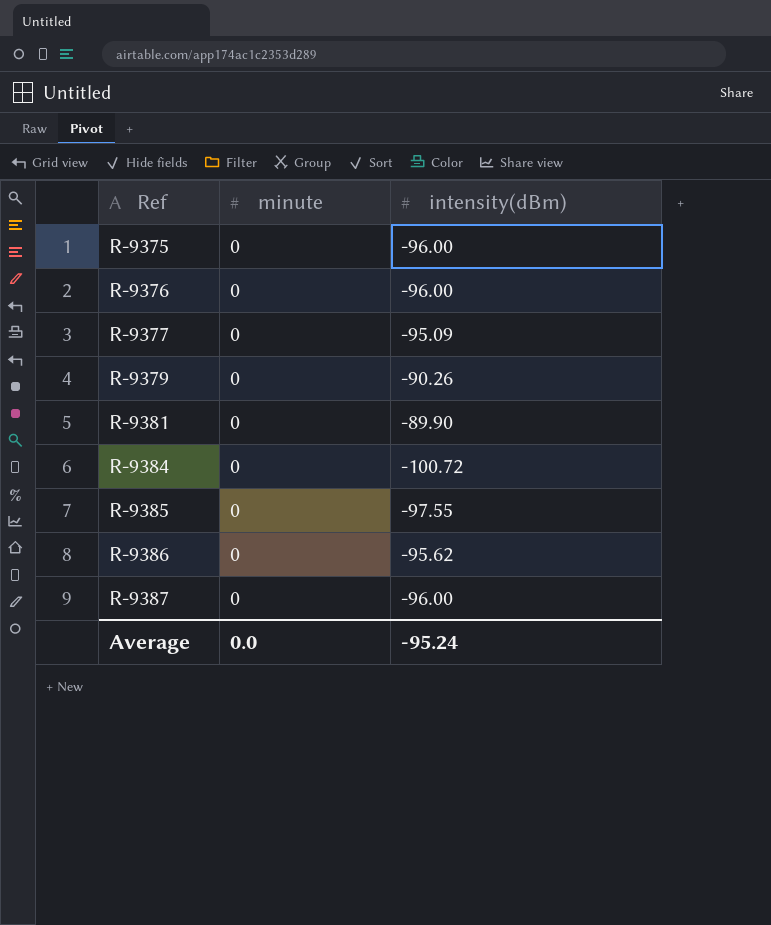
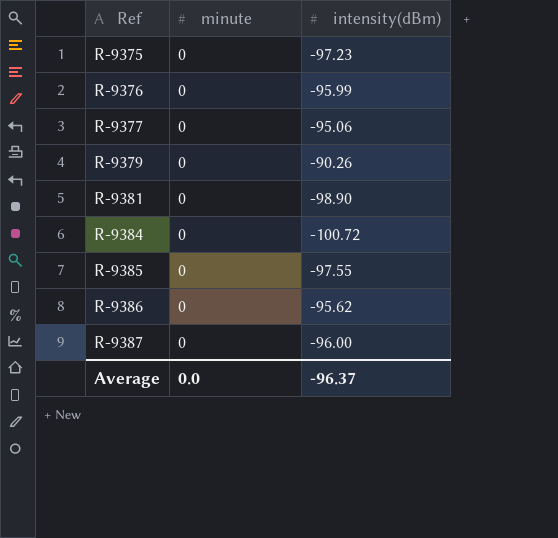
R-9375 | intensity(dBm): -96.00 -> -97.23
R-9376 | intensity(dBm): -96.00 -> -95.99
R-9377 | intensity(dBm): -95.09 -> -95.06
R-9381 | intensity(dBm): -89.90 -> -98.90
Average | intensity(dBm): -95.24 -> -96.37

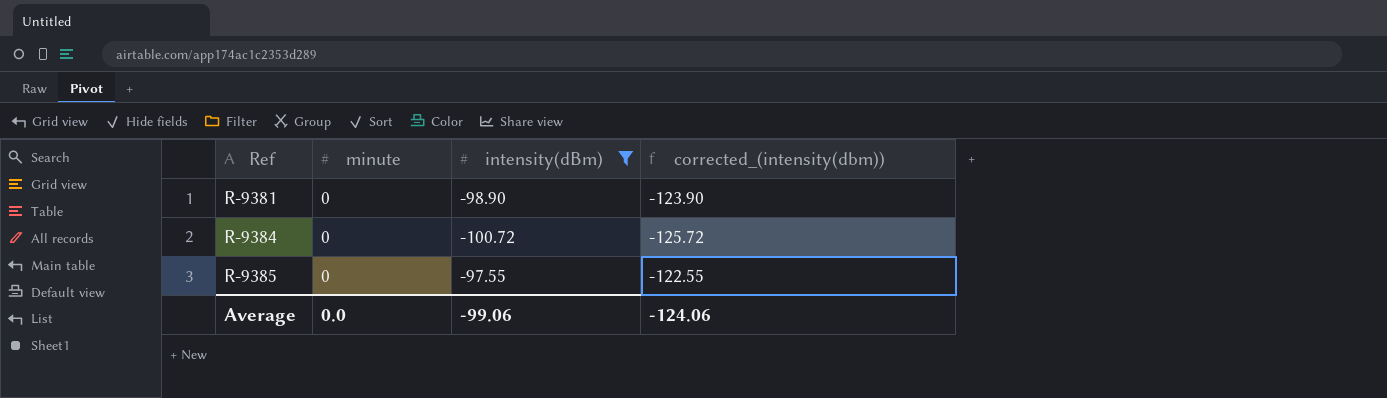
filter: none -> intensity(dBm) <= -97.55
column corrected_(intensity(dbm)) | formula: none -> [intensity(dBm)] - 25
Average | intensity(dBm): -96.37 -> -99.06

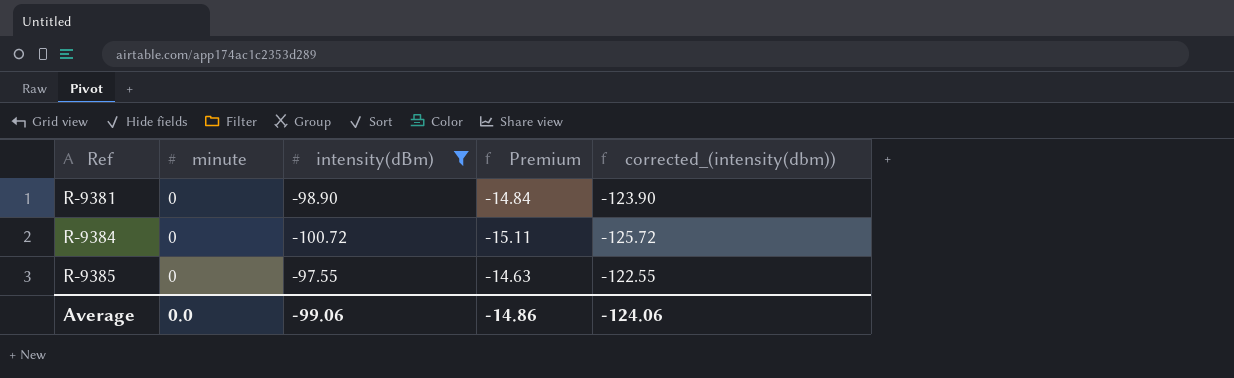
column Premium | formula: none -> [intensity(dBm)] * 0.15

